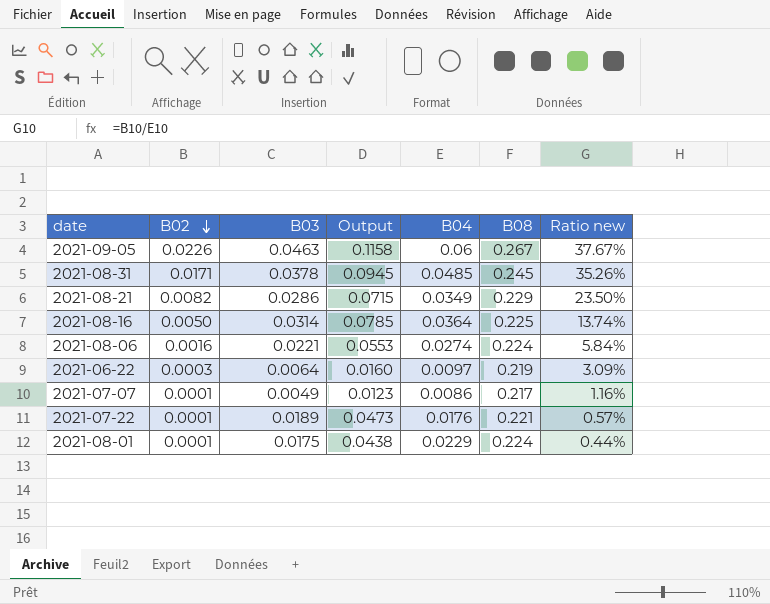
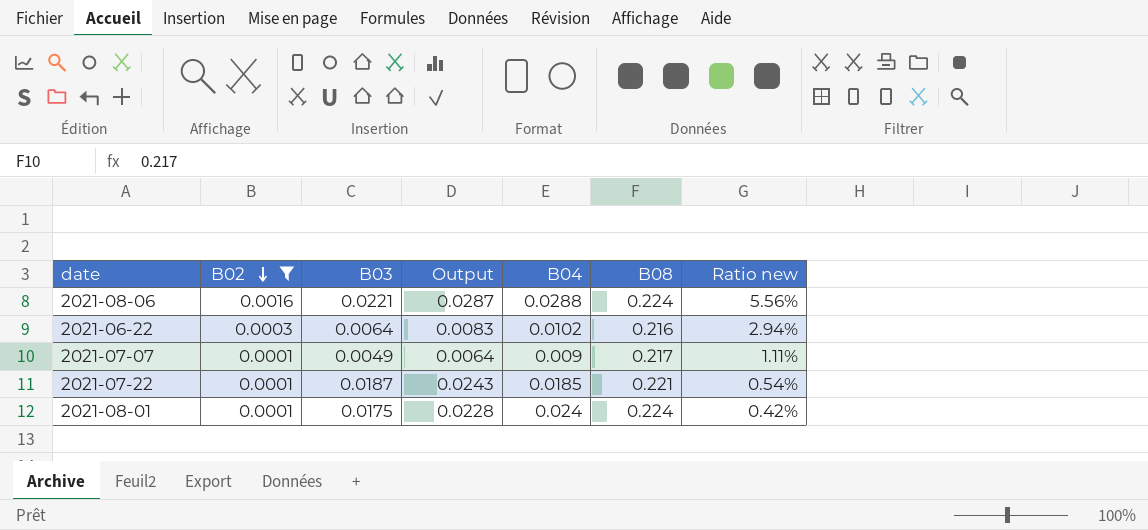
filter: none -> B02 <= 0.0016
column Output | formula: [B03] * 2.5 -> [B03] * 1.3
2021-08-06 | B04: 0.0274 -> 0.0288
2021-08-06 | Ratio new: 5.84% -> 5.56%
2021-06-22 | B04: 0.0097 -> 0.0102
2021-06-22 | B08: 0.219 -> 0.216
2021-06-22 | Ratio new: 3.09% -> 2.94%
2021-07-07 | B04: 0.0086 -> 0.009
2021-07-07 | Ratio new: 1.16% -> 1.11%
2021-07-22 | B03: 0.0189 -> 0.0187
2021-07-22 | B04: 0.0176 -> 0.0185
2021-07-22 | Ratio new: 0.57% -> 0.54%
2021-08-01 | B04: 0.0229 -> 0.024
2021-08-01 | Ratio new: 0.44% -> 0.42%

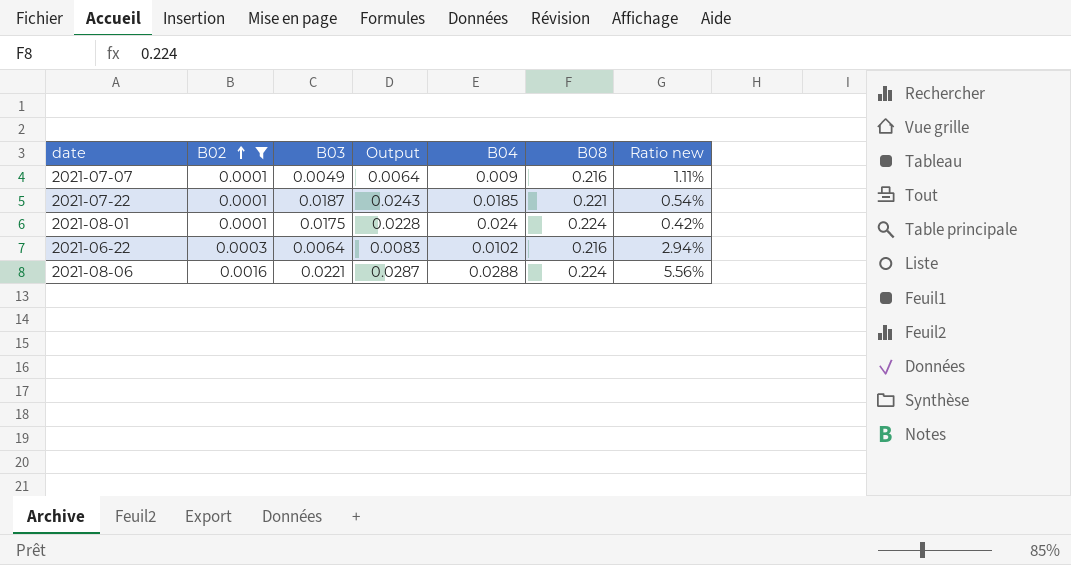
row order: B02 descending -> B02 ascending
2021-07-07 | B08: 0.217 -> 0.216

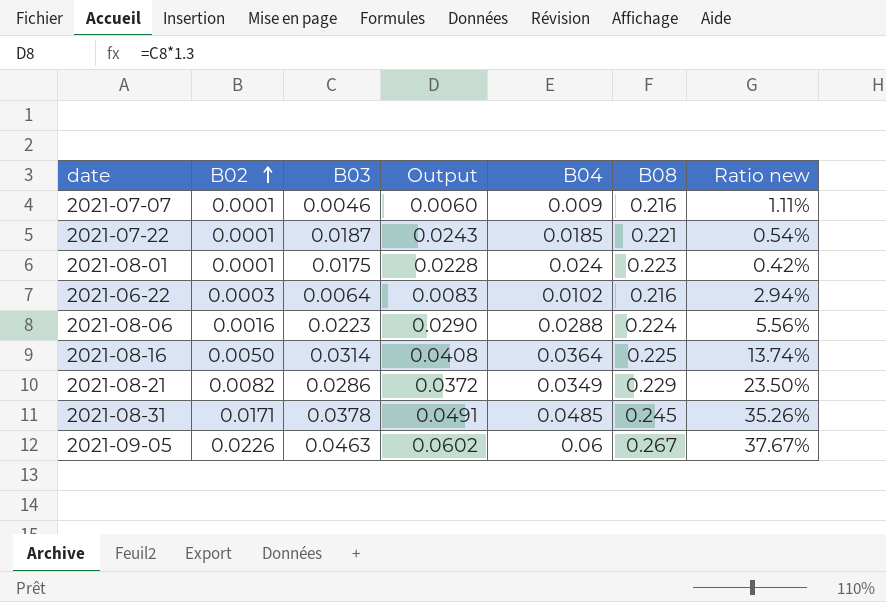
filter: B02 <= 0.0016 -> none
2021-07-07 | B03: 0.0049 -> 0.0046
2021-07-07 | Output: 0.0064 -> 0.0060
2021-08-01 | B08: 0.224 -> 0.223
2021-08-06 | B03: 0.0221 -> 0.0223
2021-08-06 | Output: 0.0287 -> 0.0290

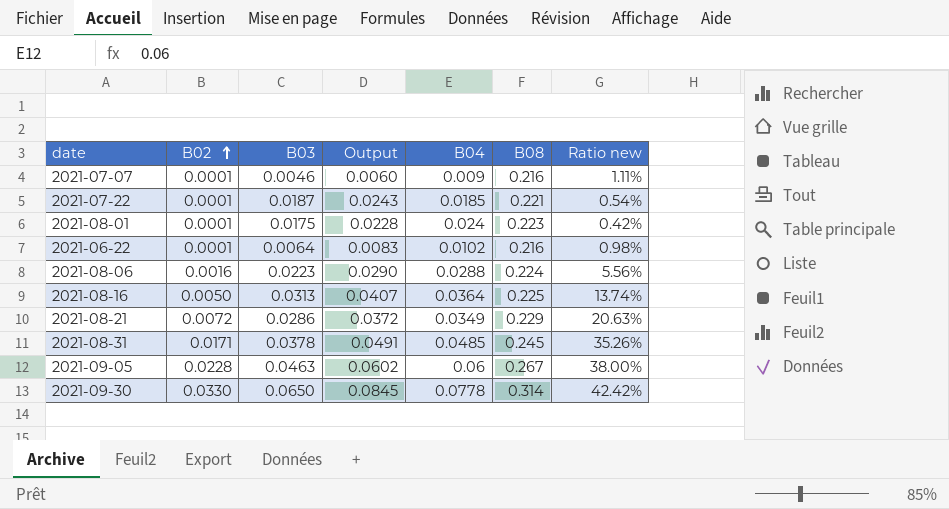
2021-06-22 | B02: 0.0003 -> 0.0001
2021-06-22 | Ratio new: 2.94% -> 0.98%
2021-08-16 | B03: 0.0314 -> 0.0313
2021-08-16 | Output: 0.0408 -> 0.0407
2021-08-21 | B02: 0.0082 -> 0.0072
2021-08-21 | Ratio new: 23.50% -> 20.63%
2021-09-05 | B02: 0.0226 -> 0.0228
2021-09-05 | Ratio new: 37.67% -> 38.00%
row 2021-09-30: none -> 0.0330 | 0.0650 | 0.0845 | 0.0778 | 0.314 | 42.42%

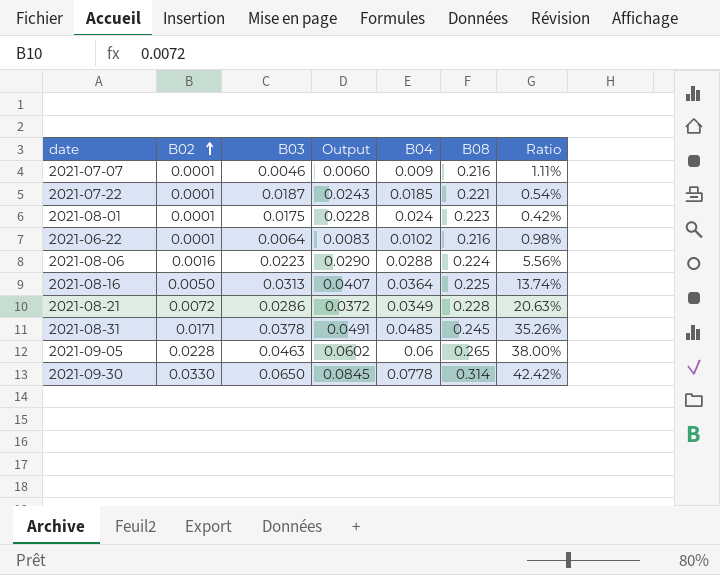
column name: Ratio new -> Ratio
2021-08-21 | B08: 0.229 -> 0.228
2021-09-05 | B08: 0.267 -> 0.265

